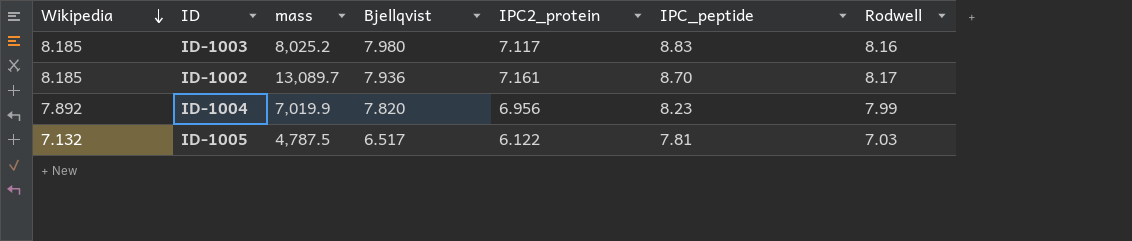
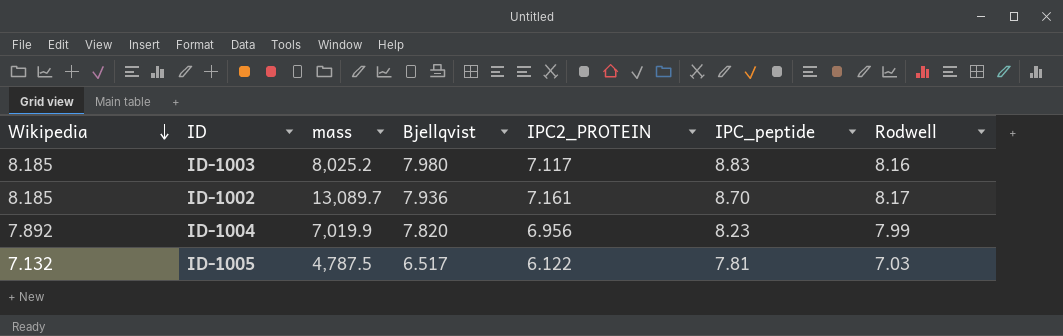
column name: IPC2_protein -> IPC2_PROTEIN

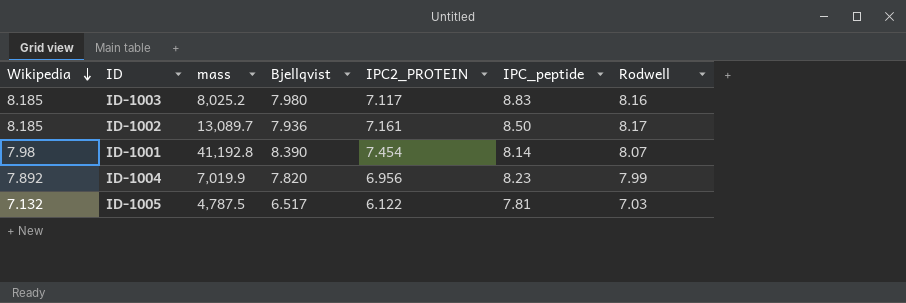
ID-1002 | IPC_peptide: 8.70 -> 8.50
row ID-1001: none -> 7.98 | 41,192.8 | 8.390 | 7.454 | 8.14 | 8.07

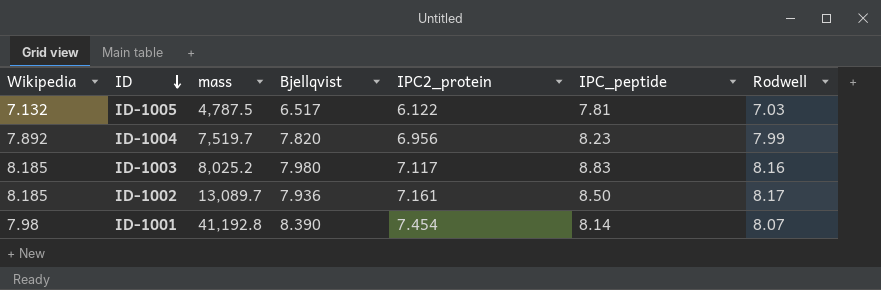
row order: Wikipedia descending -> ID descending
column name: IPC2_PROTEIN -> IPC2_protein
ID-1004 | mass: 7,019.9 -> 7,519.7

